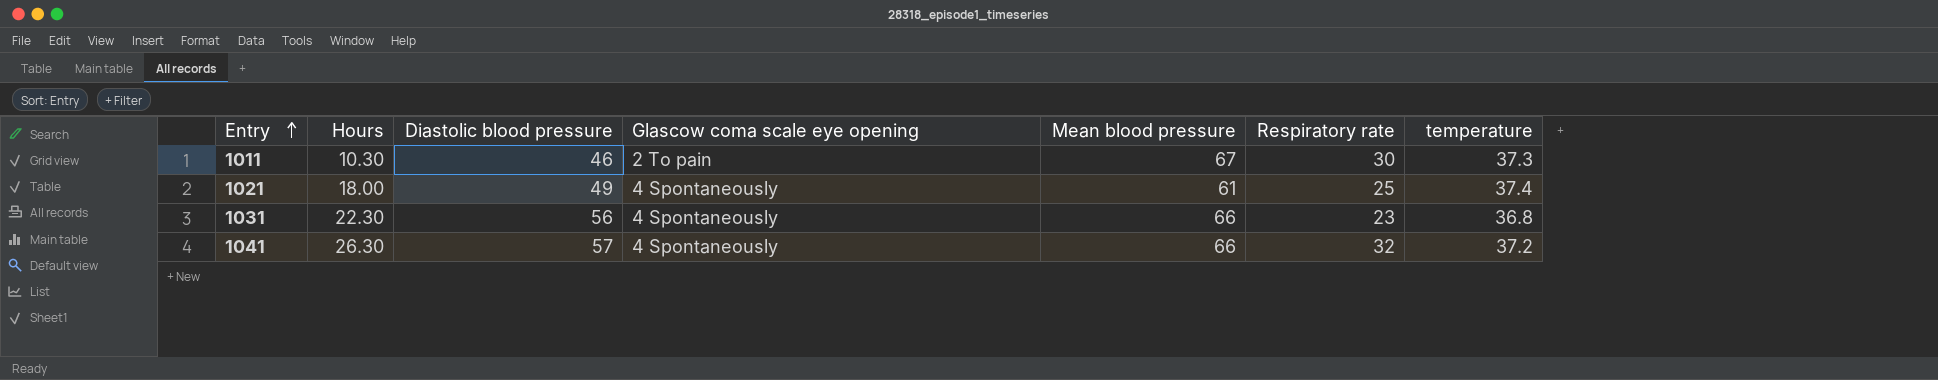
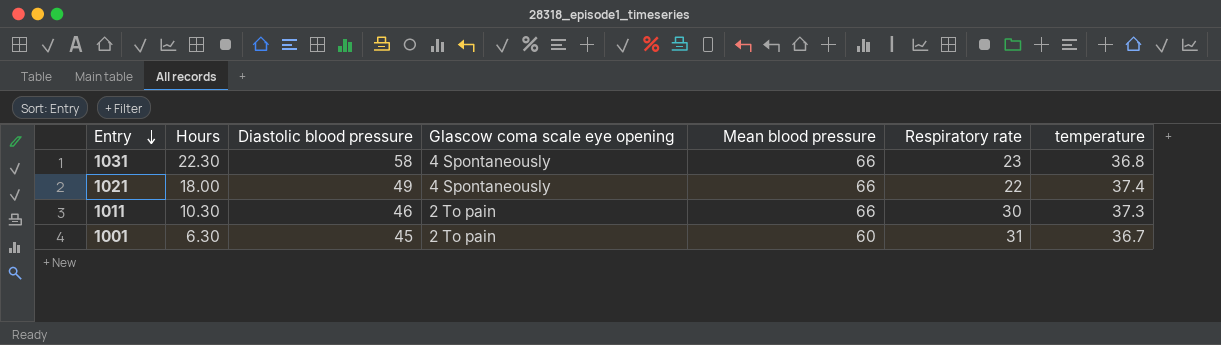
row order: Entry ascending -> Entry descending
row 1041: 26.30 | 57 | 4 Spontaneously | 66 | 32 | 37.2 -> none
1031 | Diastolic blood pressure: 56 -> 58
1021 | Mean blood pressure: 61 -> 66
1021 | Respiratory rate: 25 -> 22
1011 | Mean blood pressure: 67 -> 66
row 1001: none -> 6.30 | 45 | 2 To pain | 60 | 31 | 36.7

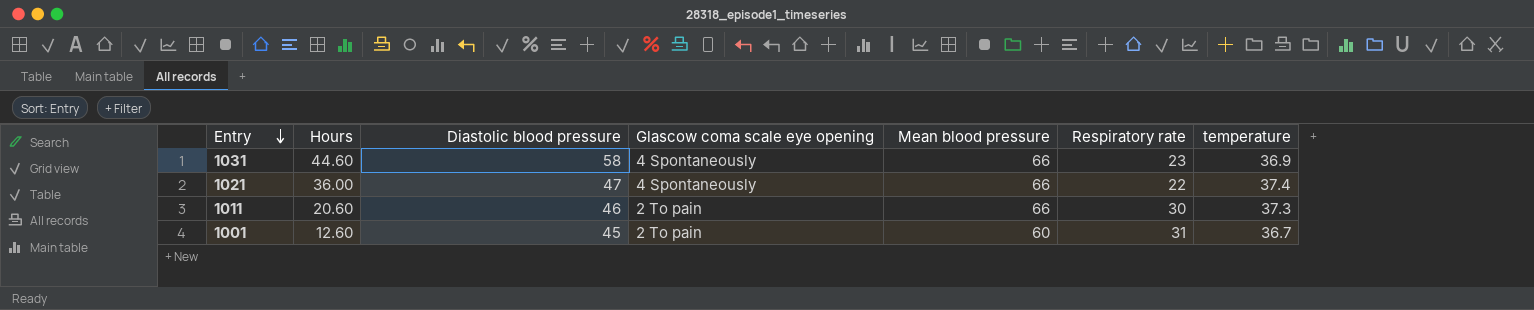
1031 | Hours: 22.30 -> 44.60
1031 | temperature: 36.8 -> 36.9
1021 | Hours: 18.00 -> 36.00
1021 | Diastolic blood pressure: 49 -> 47
1011 | Hours: 10.30 -> 20.60
1001 | Hours: 6.30 -> 12.60

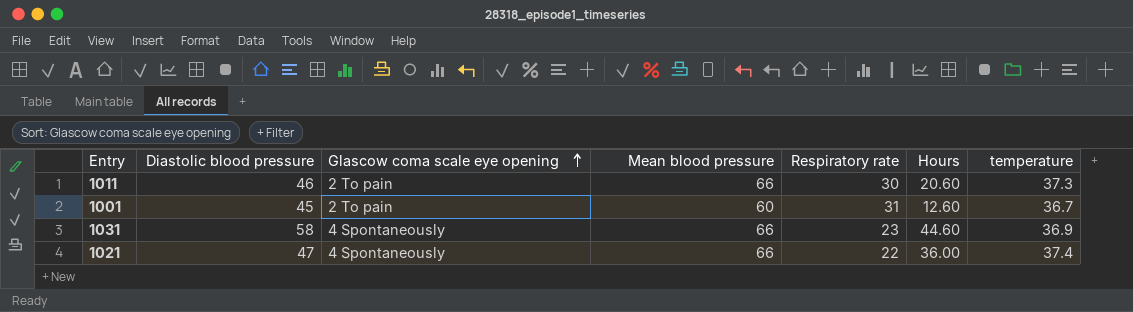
row order: Entry descending -> Glascow coma scale eye opening ascending
column Hours | position: 2 -> 6

